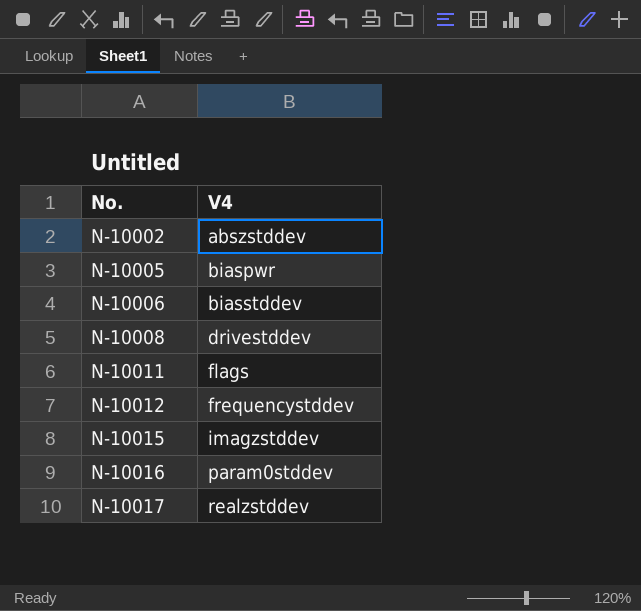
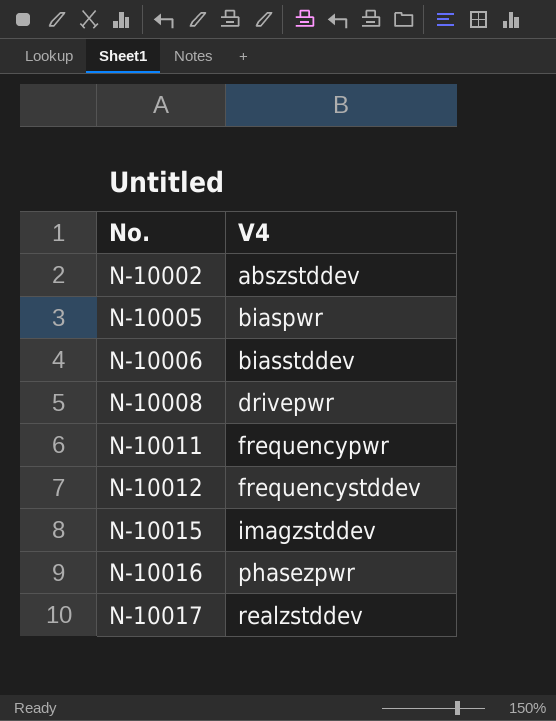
N-10008 | V4: drivestddev -> drivepwr
N-10011 | V4: flags -> frequencypwr
N-10016 | V4: param0stddev -> phasezpwr

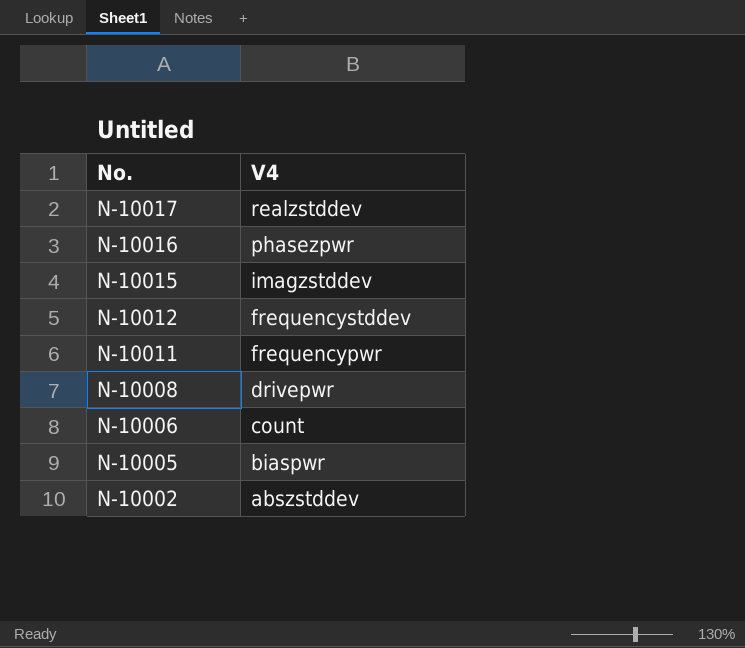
row order: No. ascending -> No. descending
N-10006 | V4: biasstddev -> count

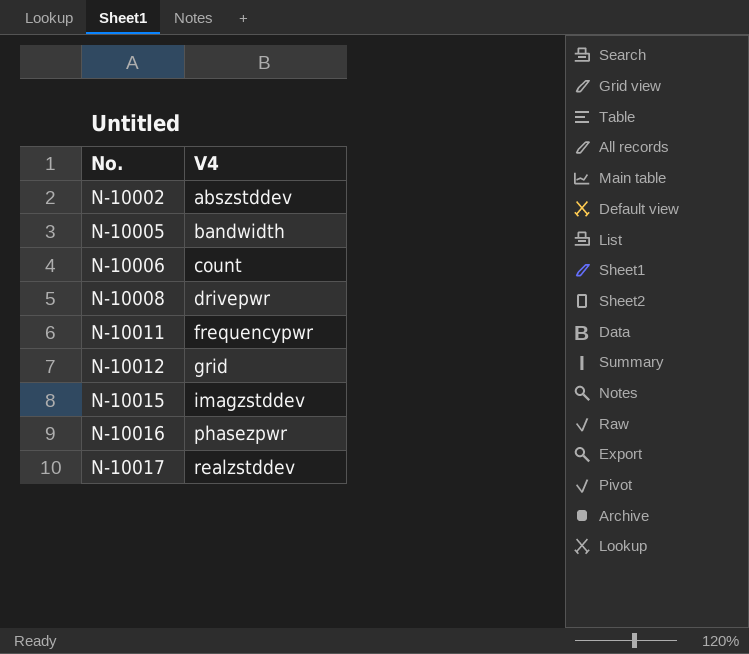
row order: No. descending -> No. ascending
N-10005 | V4: biaspwr -> bandwidth
N-10012 | V4: frequencystddev -> grid

